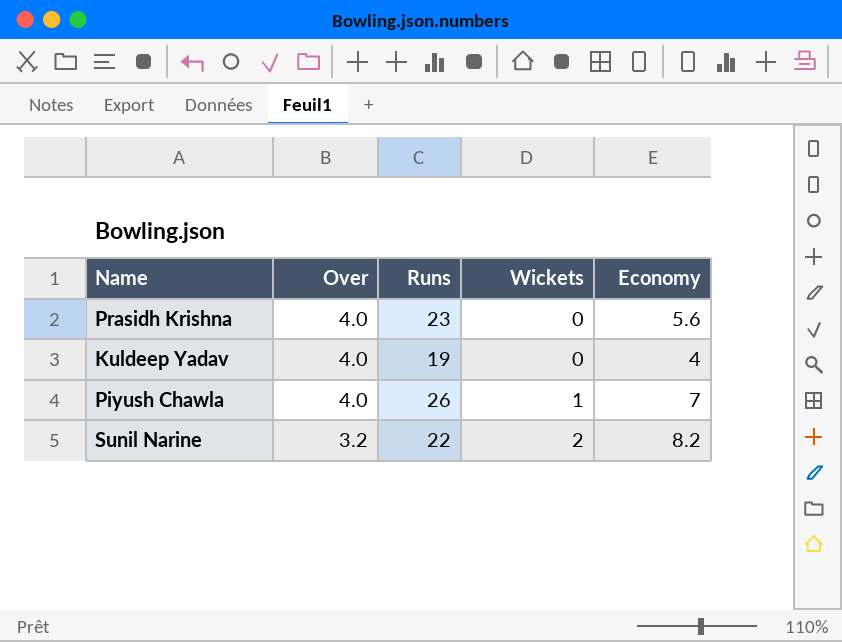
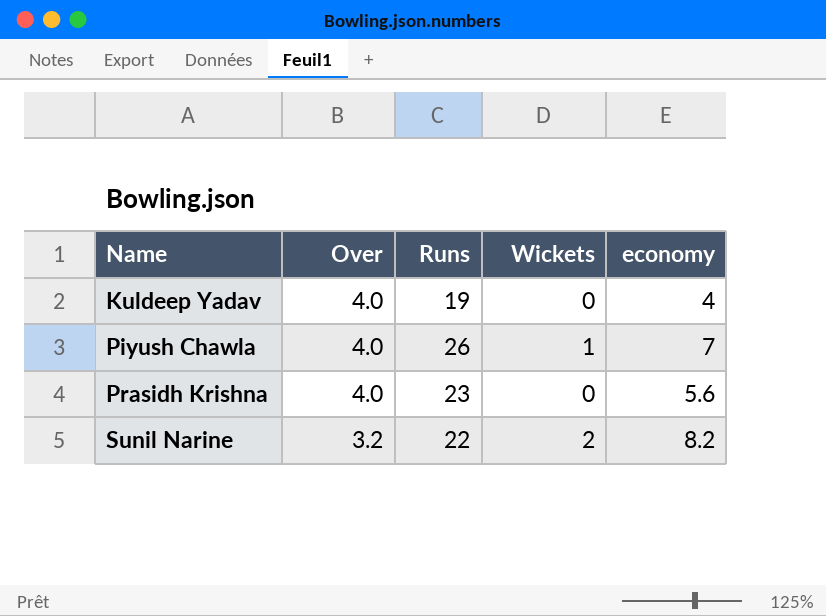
row order: Over descending -> Name ascending
column name: Economy -> economy

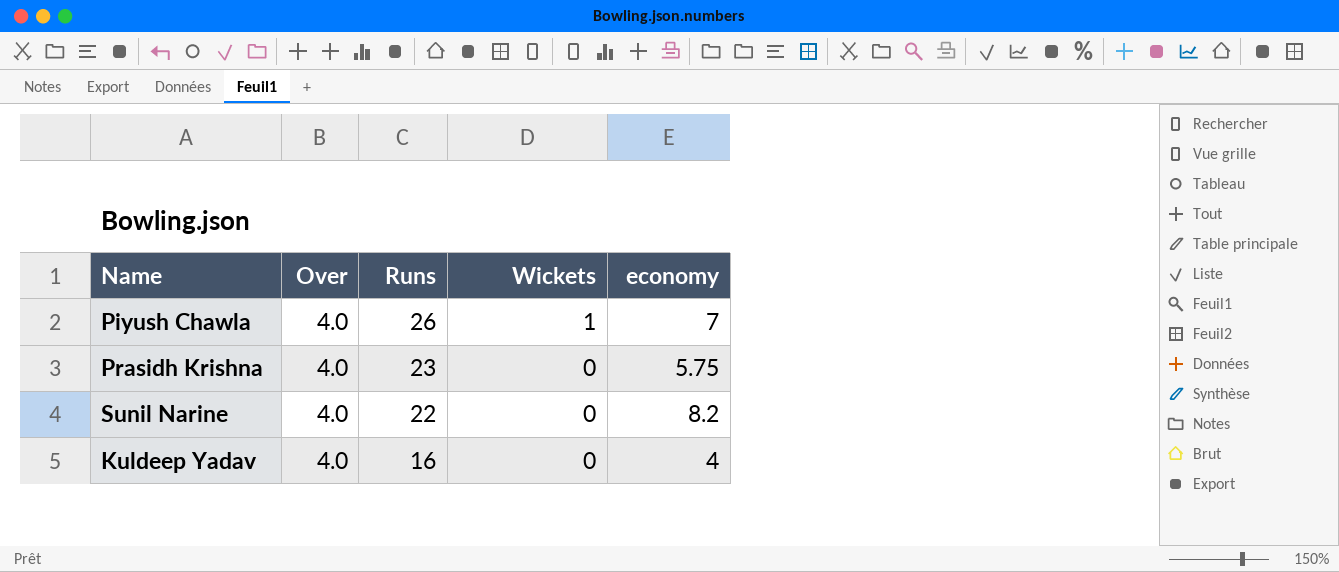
row order: Name ascending -> Runs descending
Prasidh Krishna | economy: 5.6 -> 5.75
Sunil Narine | Over: 3.2 -> 4.0
Sunil Narine | Wickets: 2 -> 0
Kuldeep Yadav | Runs: 19 -> 16

